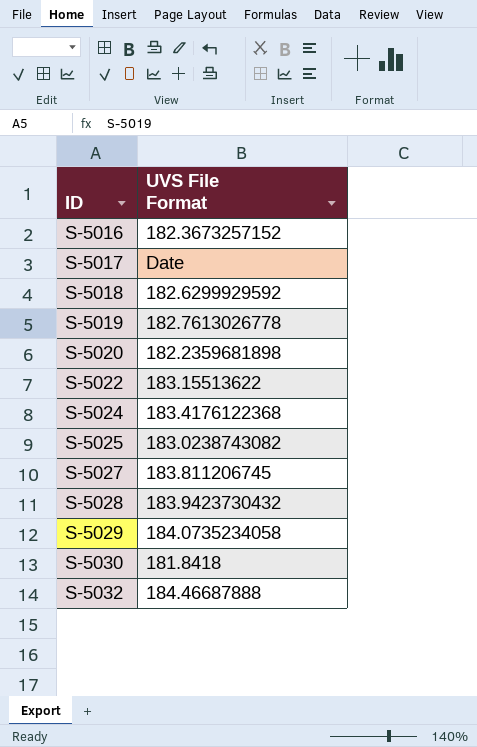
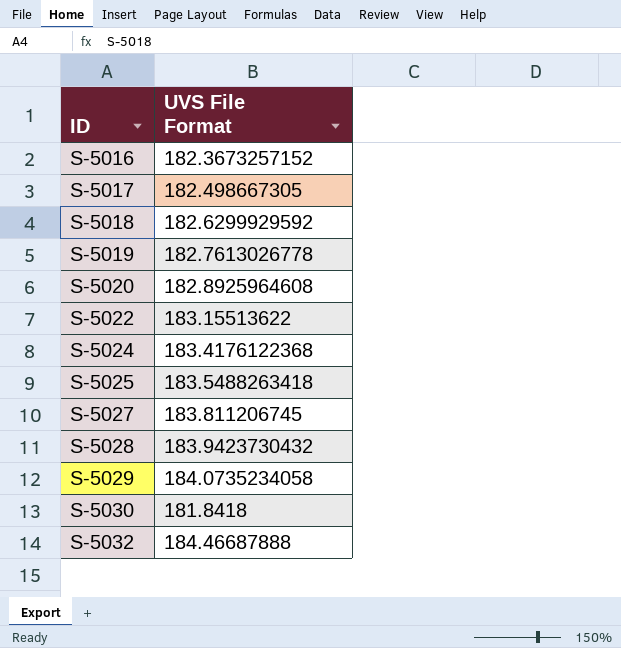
S-5017 | UVS File Format: Date -> 182.498667305
S-5020 | UVS File Format: 182.2359681898 -> 182.8925964608
S-5025 | UVS File Format: 183.0238743082 -> 183.5488263418

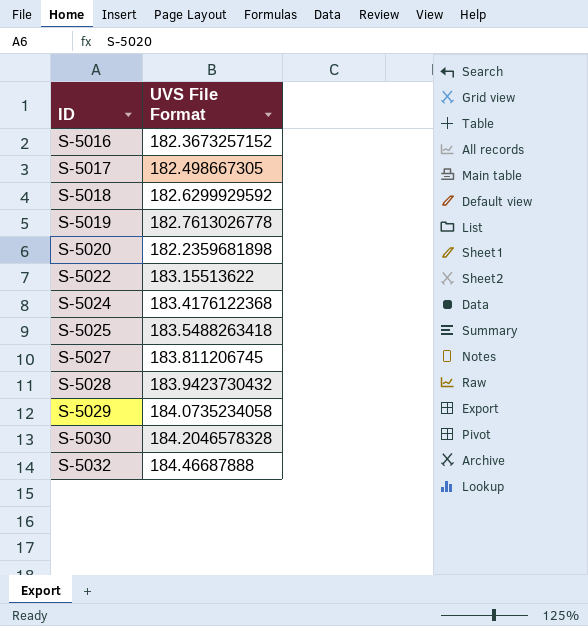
S-5020 | UVS File Format: 182.8925964608 -> 182.2359681898
S-5030 | UVS File Format: 181.8418 -> 184.2046578328

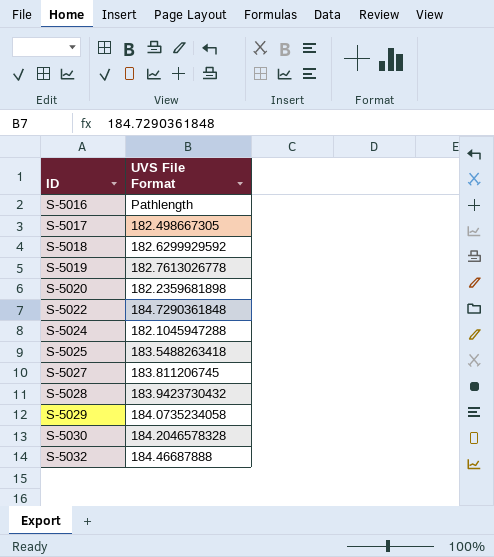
S-5016 | UVS File Format: 182.3673257152 -> Pathlength
S-5022 | UVS File Format: 183.15513622 -> 184.7290361848
S-5024 | UVS File Format: 183.4176122368 -> 182.1045947288

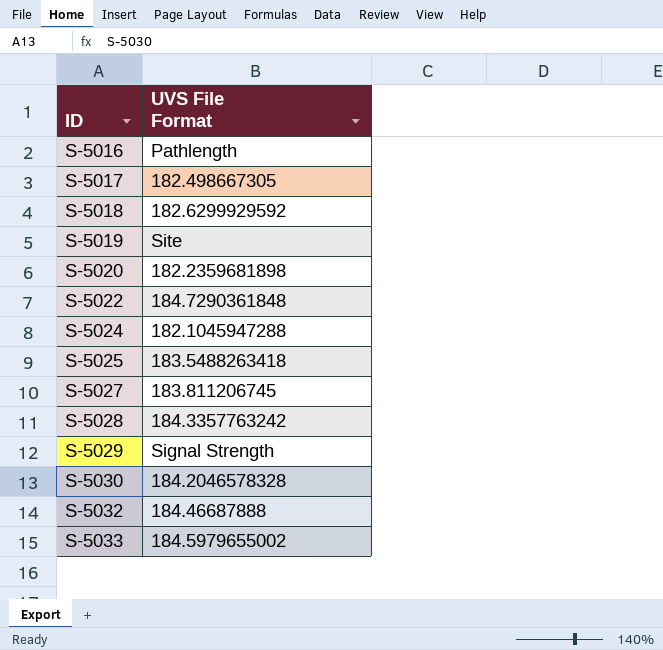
S-5019 | UVS File Format: 182.7613026778 -> Site
S-5028 | UVS File Format: 183.9423730432 -> 184.3357763242
S-5029 | UVS File Format: 184.0735234058 -> Signal Strength
row S-5033: none -> 184.5979655002

